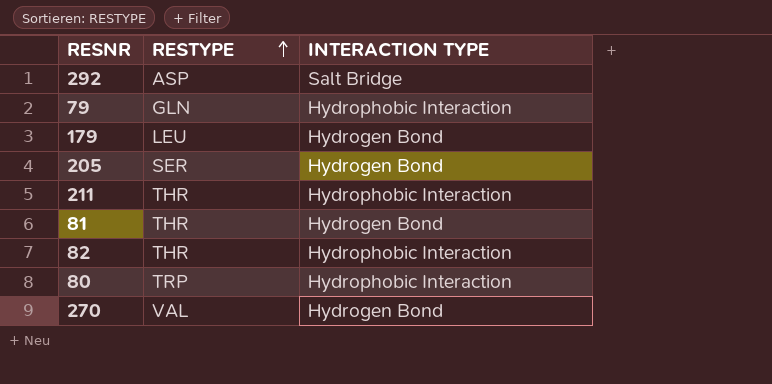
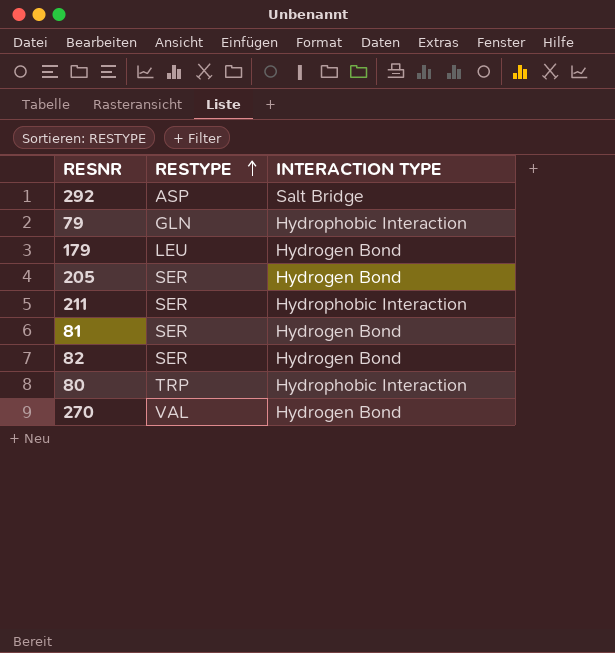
211 | RESTYPE: THR -> SER
81 | RESTYPE: THR -> SER
82 | RESTYPE: THR -> SER
82 | INTERACTION TYPE: Hydrophobic Interaction -> Hydrogen Bond

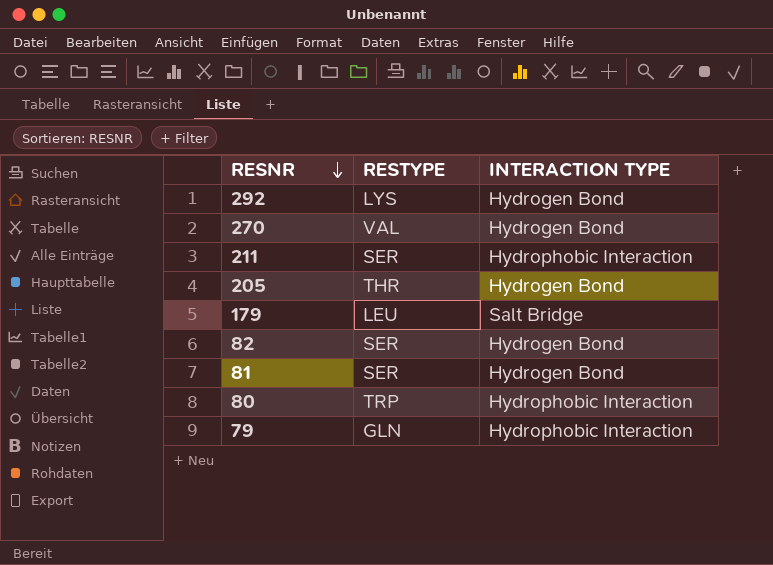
row order: RESTYPE ascending -> RESNR descending
292 | RESTYPE: ASP -> LYS
292 | INTERACTION TYPE: Salt Bridge -> Hydrogen Bond
205 | RESTYPE: SER -> THR
179 | INTERACTION TYPE: Hydrogen Bond -> Salt Bridge

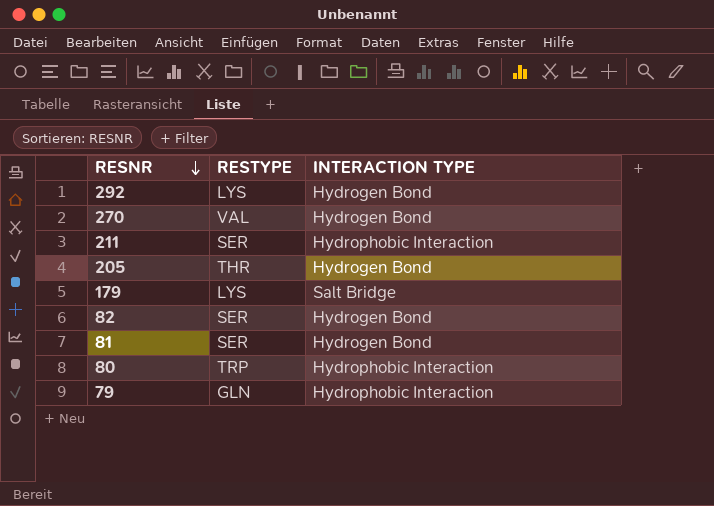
179 | RESTYPE: LEU -> LYS

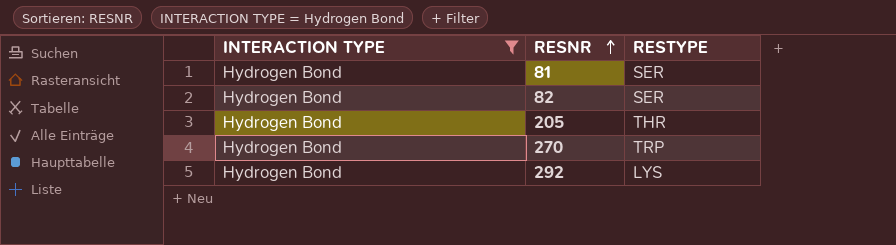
filter: none -> INTERACTION TYPE = Hydrogen Bond
row order: RESNR descending -> RESNR ascending
column INTERACTION TYPE | position: 3 -> 1
270 | RESTYPE: VAL -> TRP

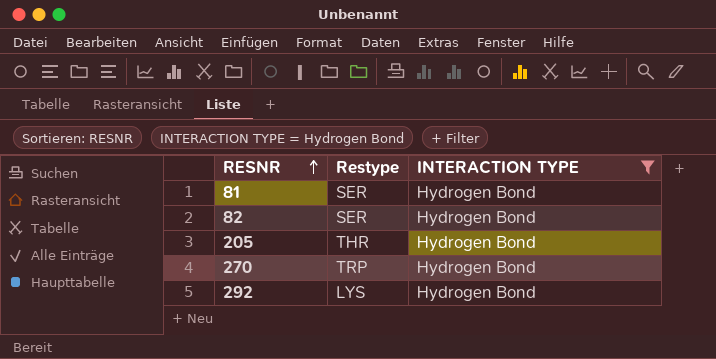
column name: RESTYPE -> Restype
column INTERACTION TYPE | position: 1 -> 3

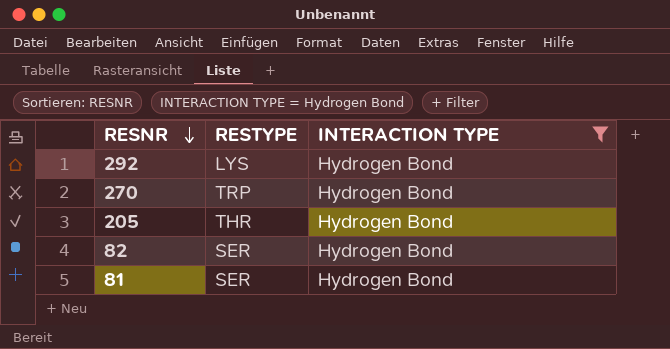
row order: RESNR ascending -> RESNR descending
column name: Restype -> RESTYPE

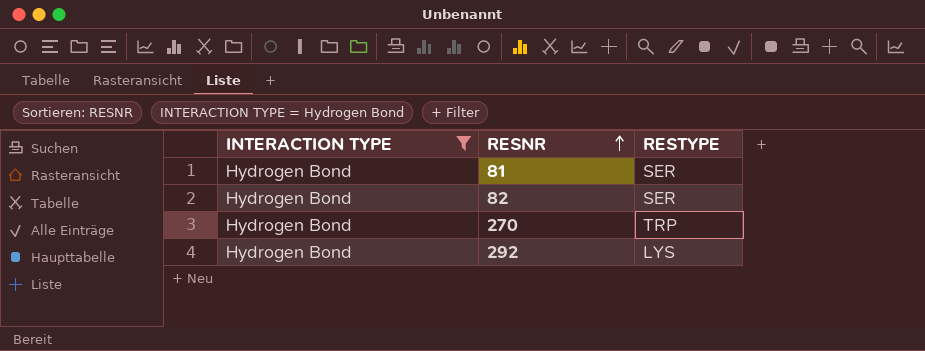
row order: RESNR descending -> RESNR ascending
column INTERACTION TYPE | position: 3 -> 1
row 205: THR | Hydrogen Bond -> none

